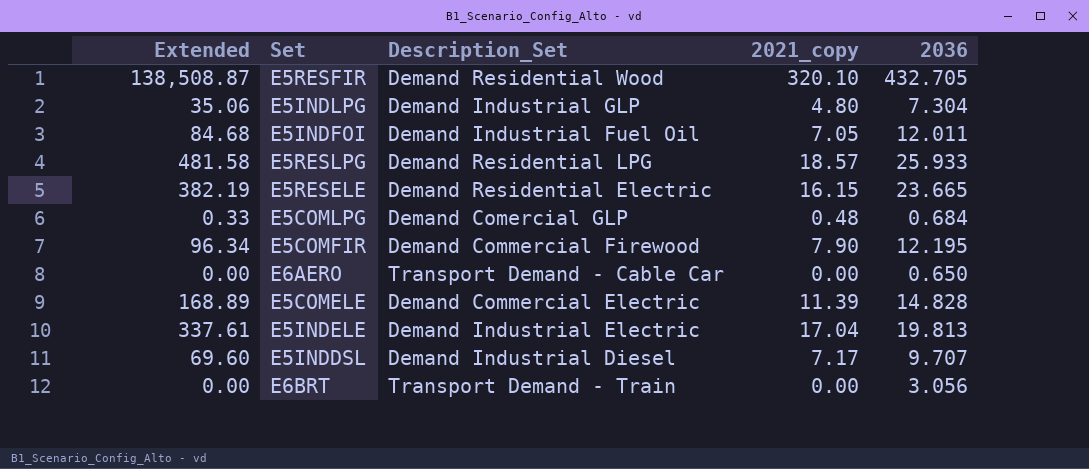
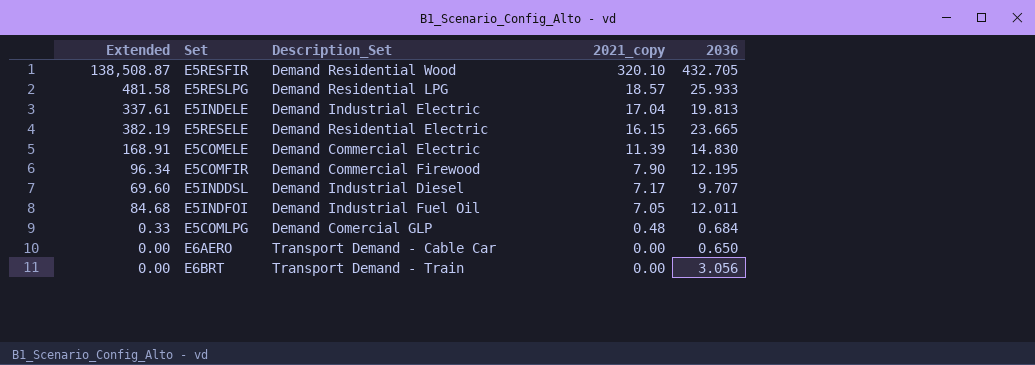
row order: none -> 2021_copy descending
row E5INDLPG: 35.06 | Demand Industrial GLP | 4.80 | 7.304 -> none
E5COMELE | Extended: 168.89 -> 168.91
E5COMELE | 2036: 14.828 -> 14.830

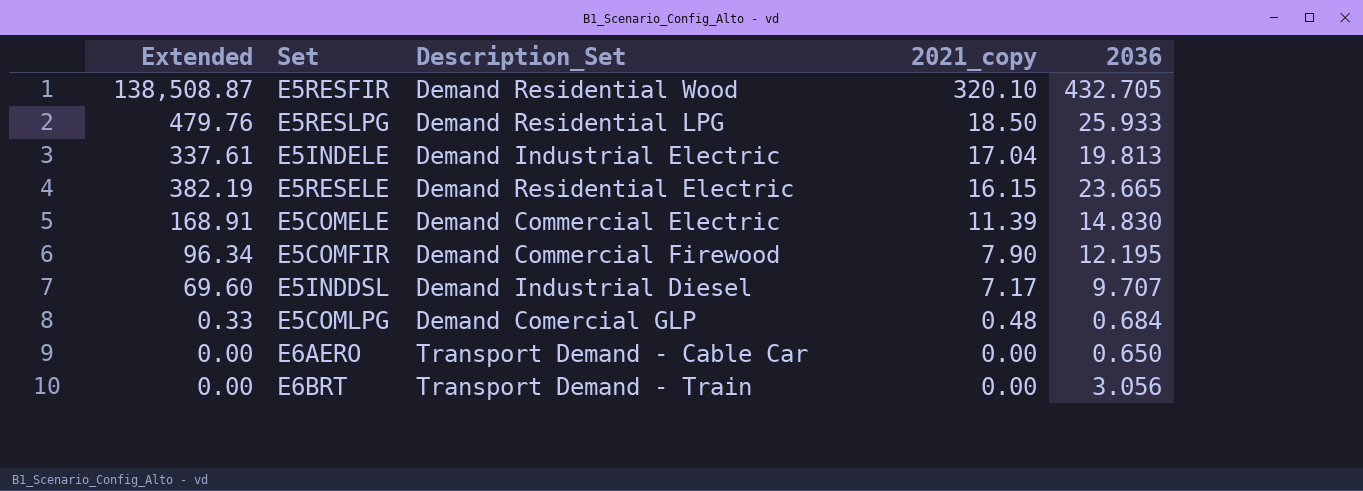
row E5INDFOI: 84.68 | Demand Industrial Fuel Oil | 7.05 | 12.011 -> none
E5RESLPG | Extended: 481.58 -> 479.76
E5RESLPG | 2021_copy: 18.57 -> 18.50

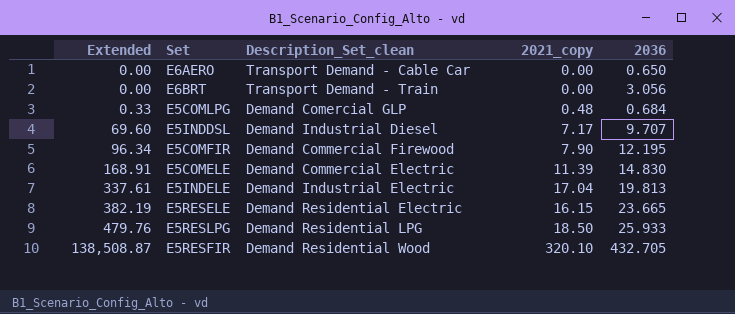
row order: 2021_copy descending -> Extended ascending
column name: Description_Set -> Description_Set_clean

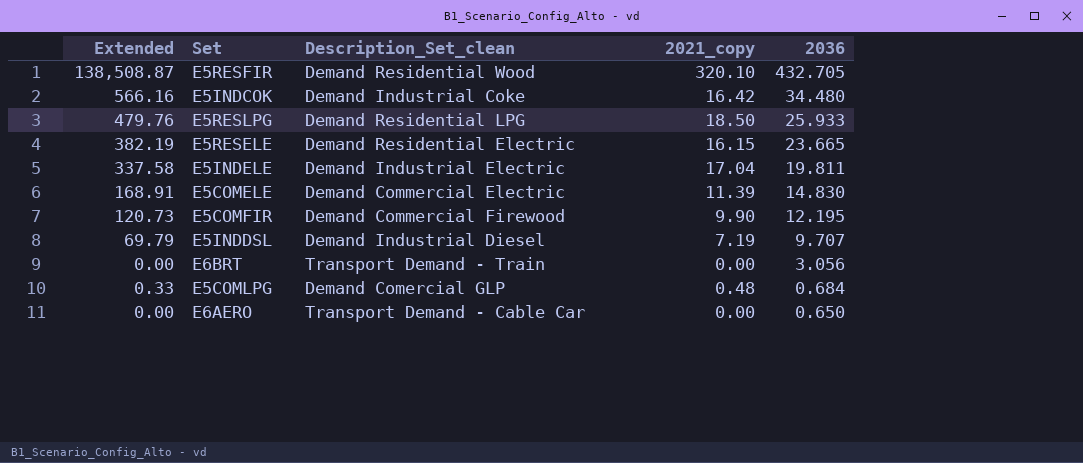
row order: Extended ascending -> 2036 descending
row E5INDCOK: none -> 566.16 | Demand Industrial Coke | 16.42 | 34.480
E5INDELE | Extended: 337.61 -> 337.58
E5INDELE | 2036: 19.813 -> 19.811
E5COMFIR | Extended: 96.34 -> 120.73
E5COMFIR | 2021_copy: 7.90 -> 9.90
E5INDDSL | Extended: 69.60 -> 69.79
E5INDDSL | 2021_copy: 7.17 -> 7.19

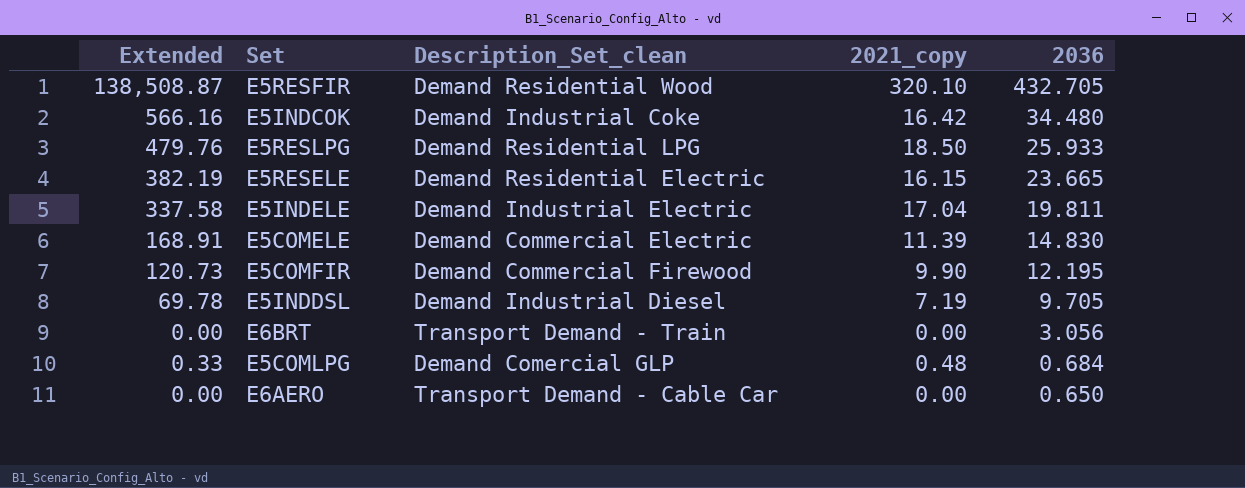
E5INDDSL | Extended: 69.79 -> 69.78
E5INDDSL | 2036: 9.707 -> 9.705

